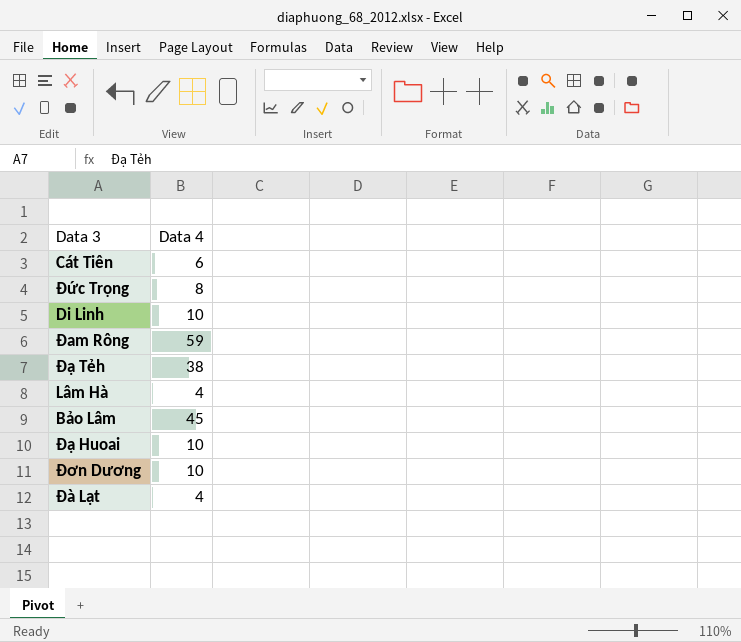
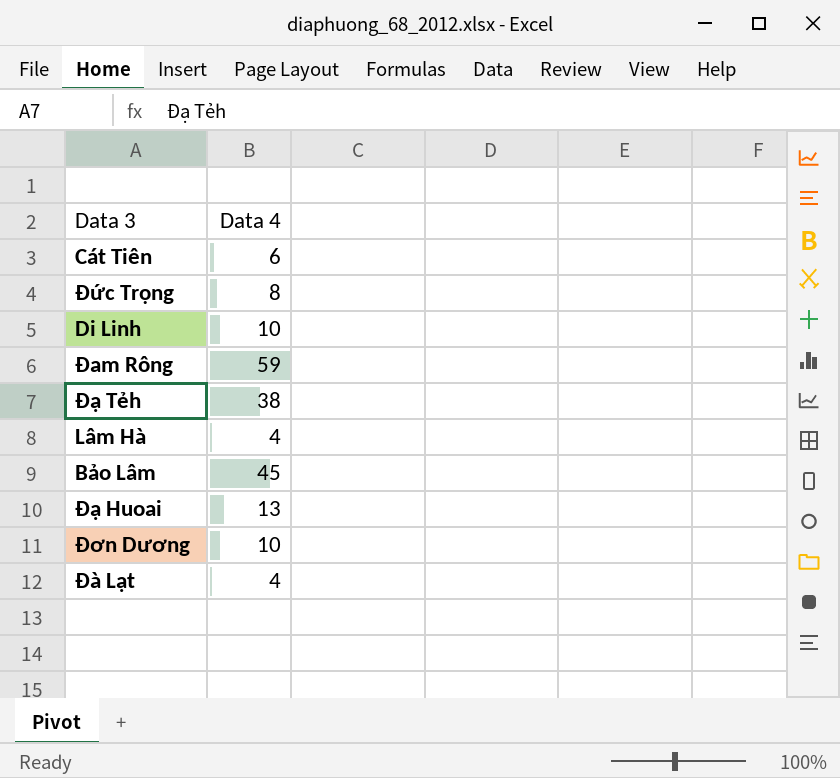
Đạ Huoai | Data 4: 10 -> 13

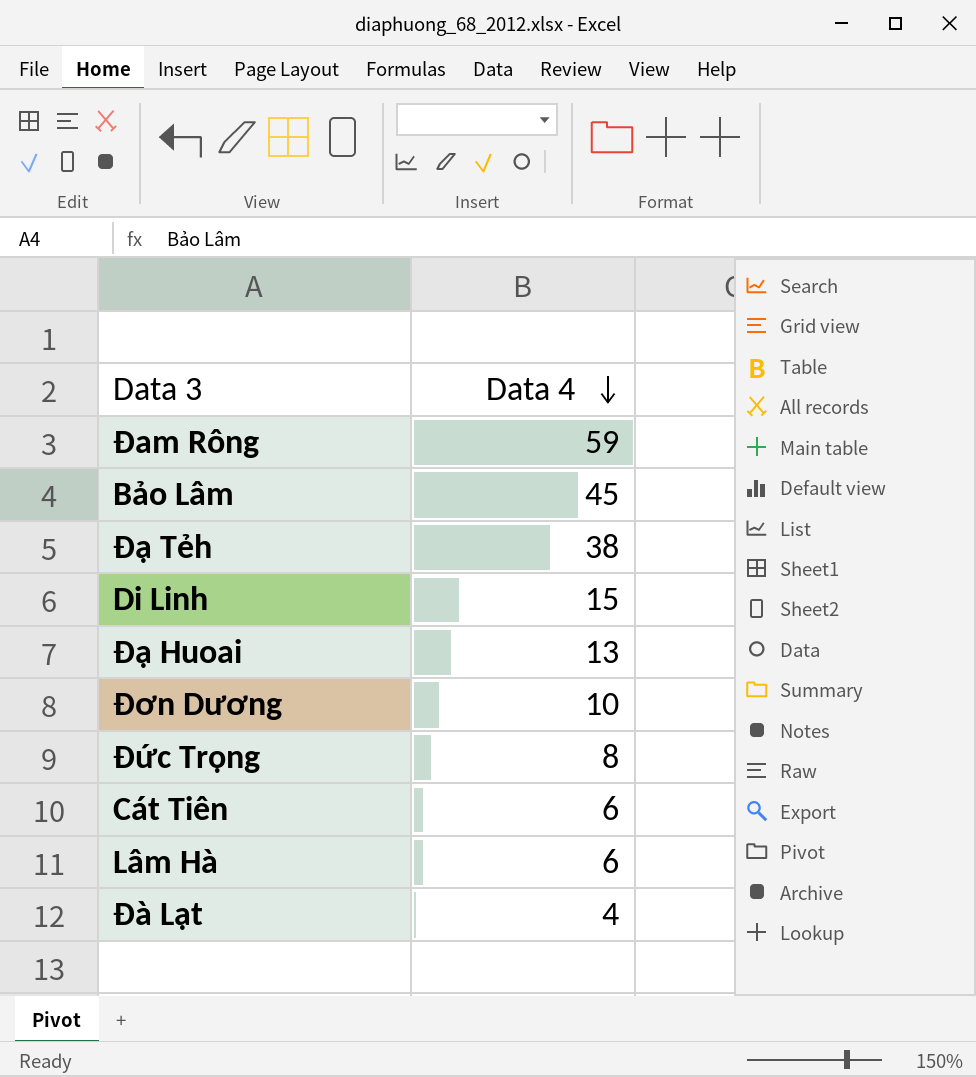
row order: none -> Data 4 descending
Di Linh | Data 4: 10 -> 15
Lâm Hà | Data 4: 4 -> 6

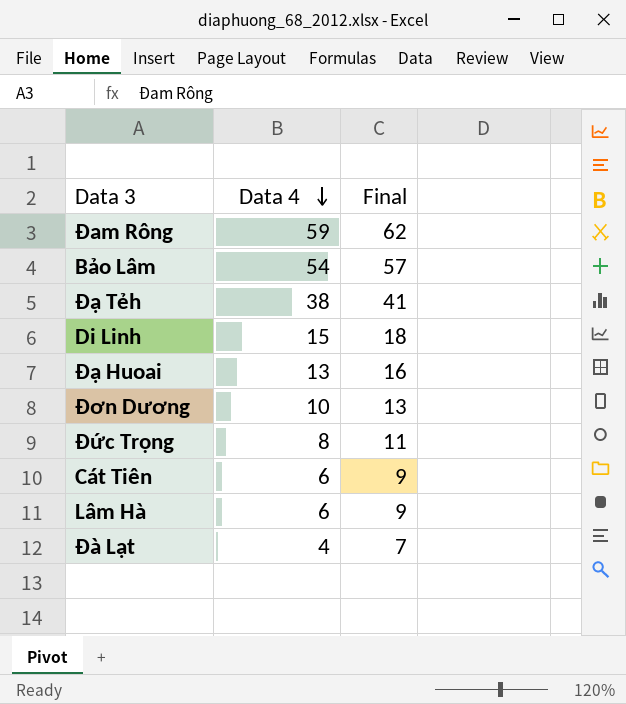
column Final | formula: none -> [Data 4] + 3
Bảo Lâm | Data 4: 45 -> 54

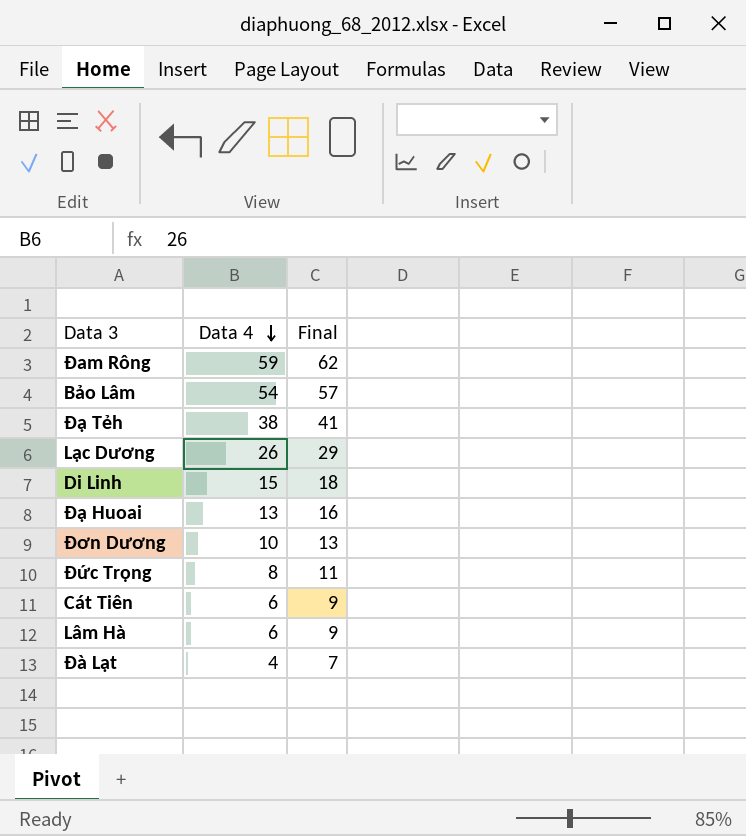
row Lạc Dương: none -> 26 | 29

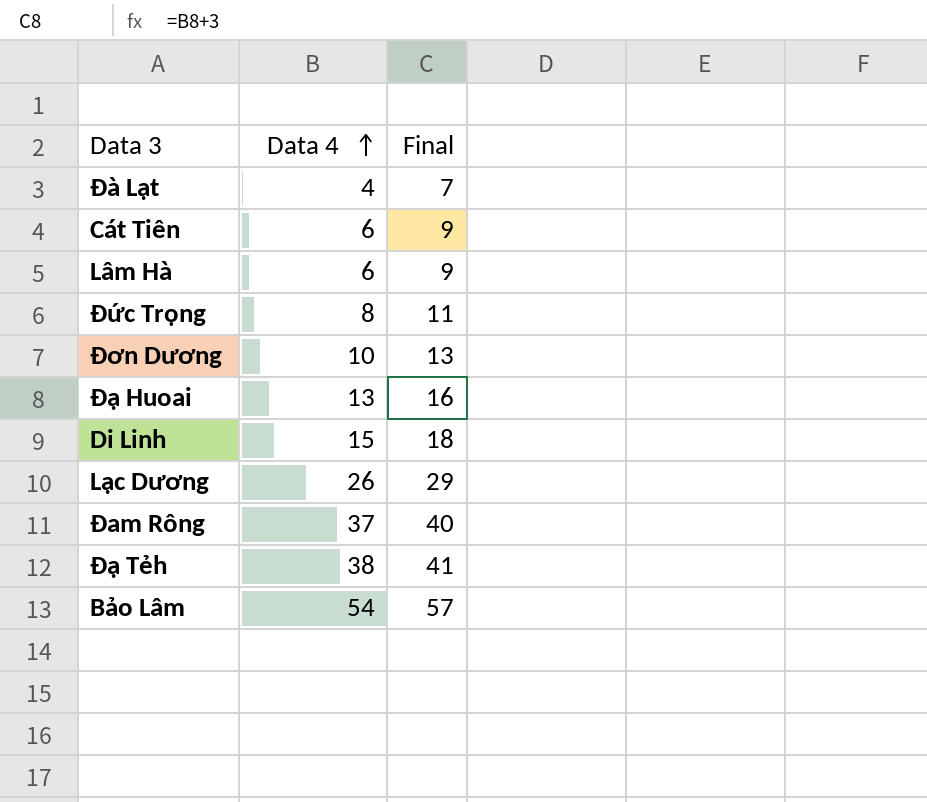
row order: Data 4 descending -> Data 4 ascending
Đam Rông | Data 4: 59 -> 37
Đam Rông | Final: 62 -> 40

